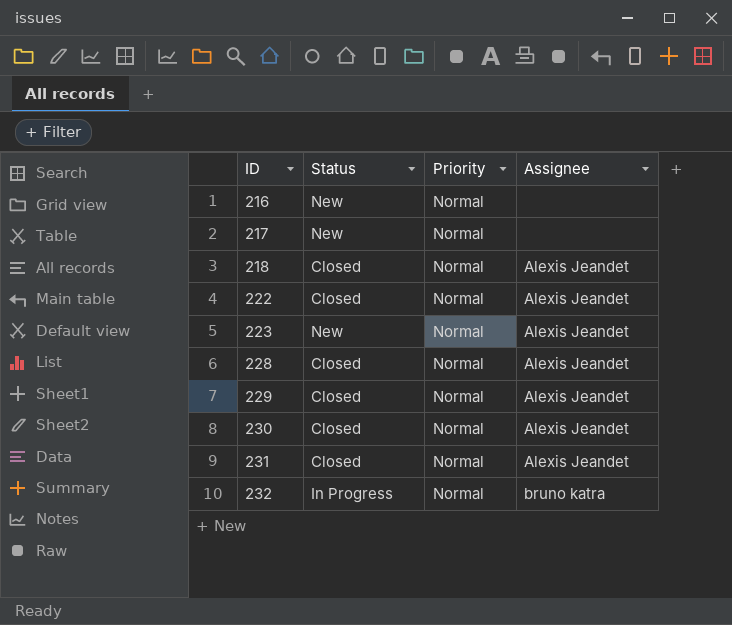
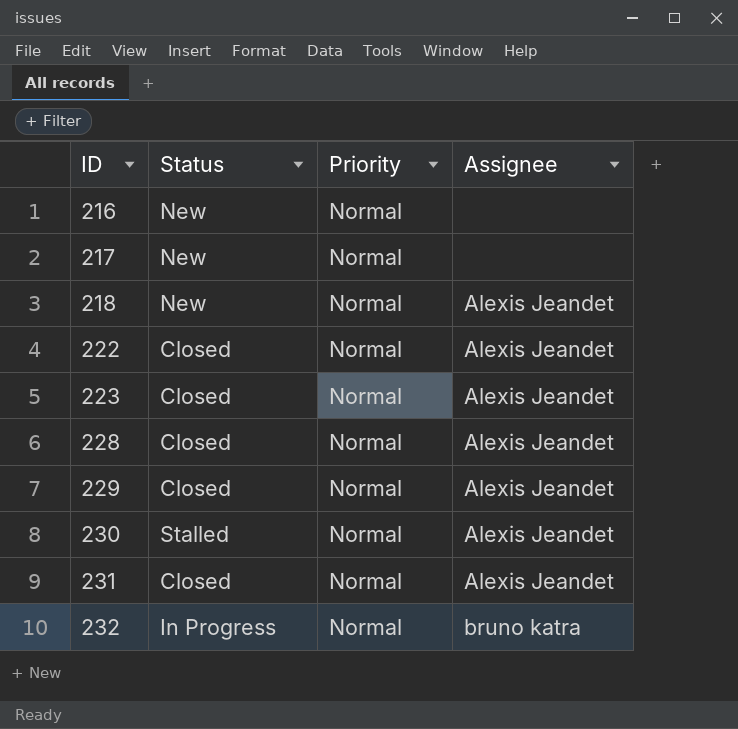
218 | Status: Closed -> New
223 | Status: New -> Closed
230 | Status: Closed -> Stalled

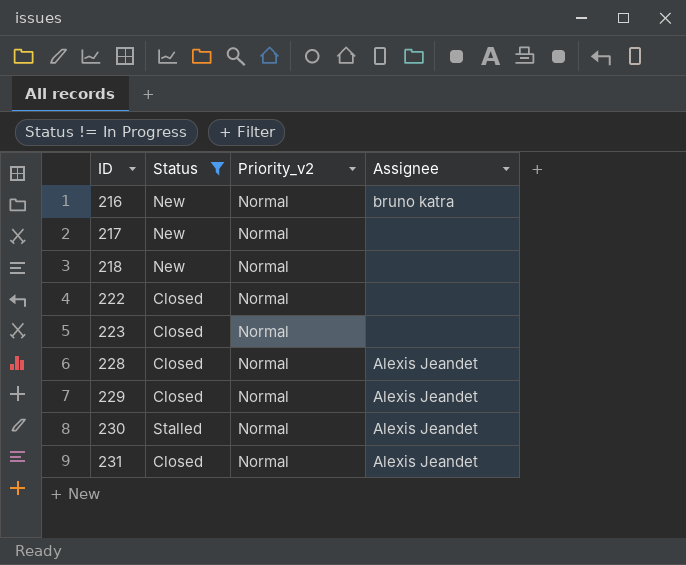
filter: none -> Status != In Progress
column name: Priority -> Priority_v2
216 | Assignee: none -> bruno katra
218 | Assignee: Alexis Jeandet -> none
222 | Assignee: Alexis Jeandet -> none
223 | Assignee: Alexis Jeandet -> none

